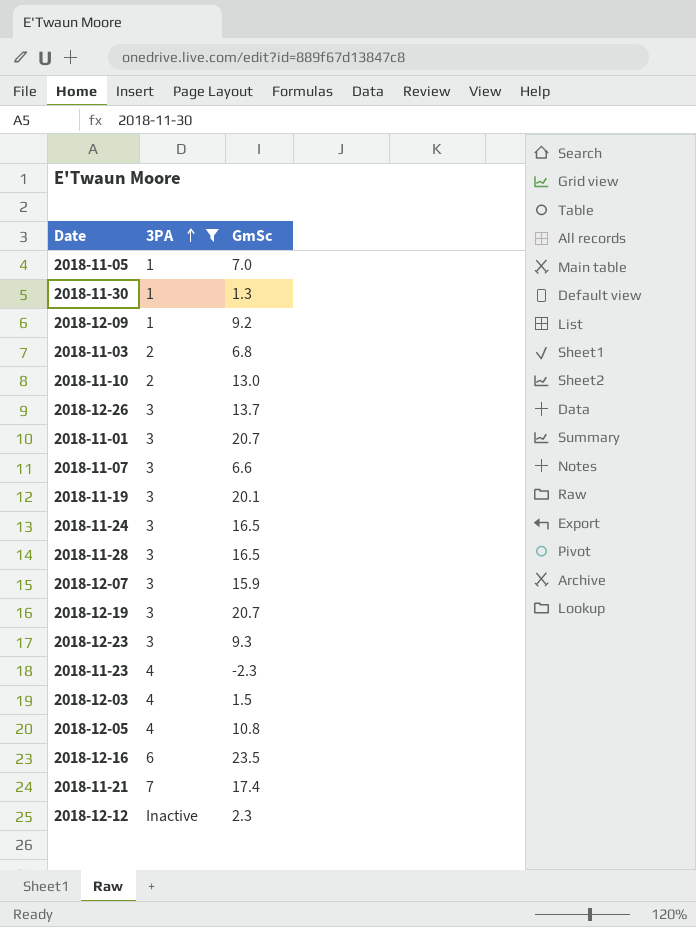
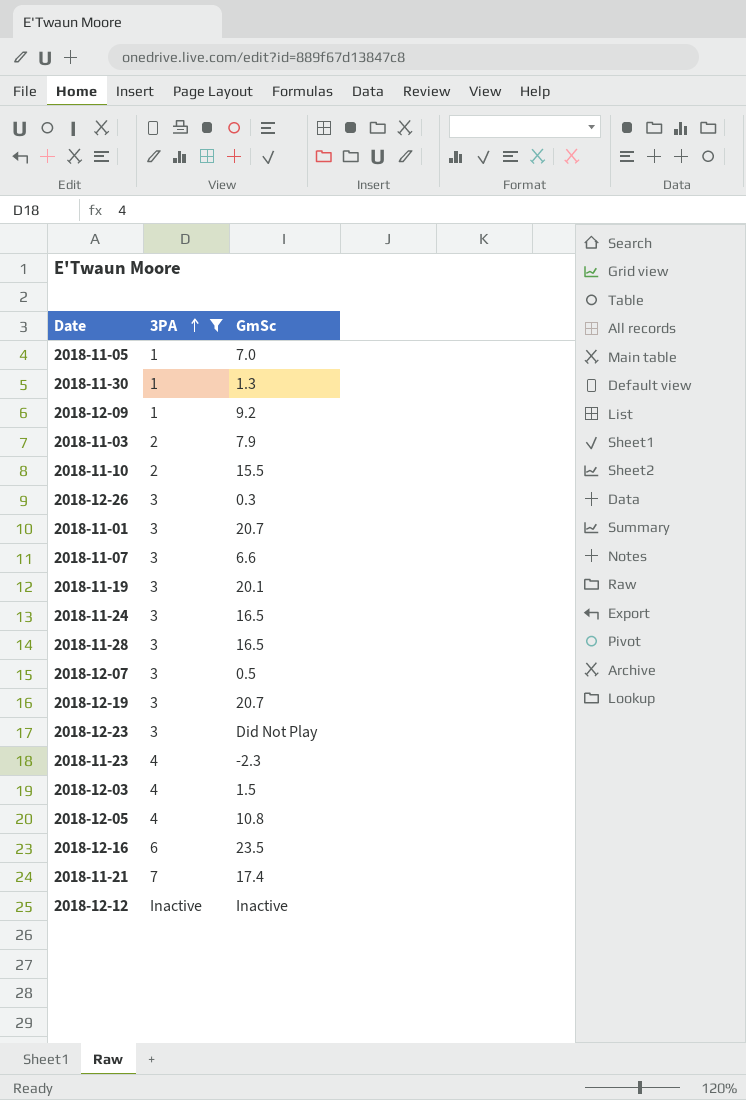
2018-11-03 | GmSc: 6.8 -> 7.9
2018-11-10 | GmSc: 13.0 -> 15.5
2018-12-26 | GmSc: 13.7 -> 0.3
2018-12-07 | GmSc: 15.9 -> 0.5
2018-12-23 | GmSc: 9.3 -> Did Not Play
2018-12-12 | GmSc: 2.3 -> Inactive

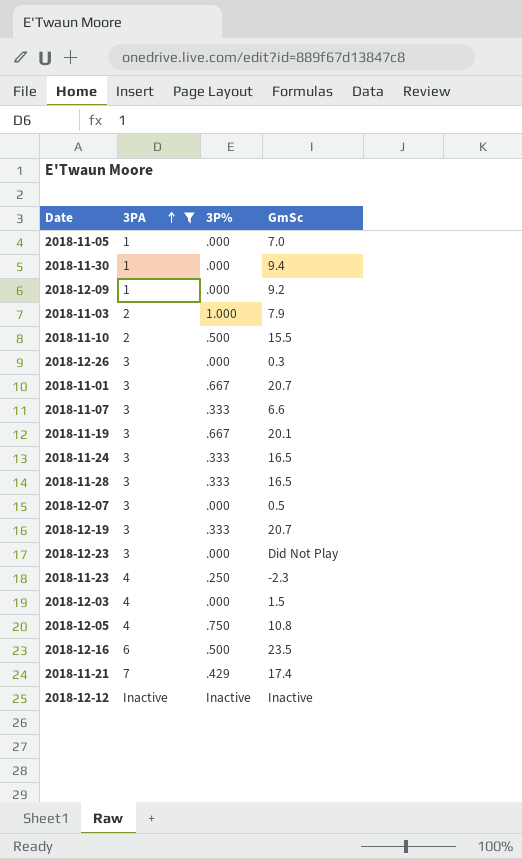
column 3P% | position: none -> 3
2018-11-30 | GmSc: 1.3 -> 9.4

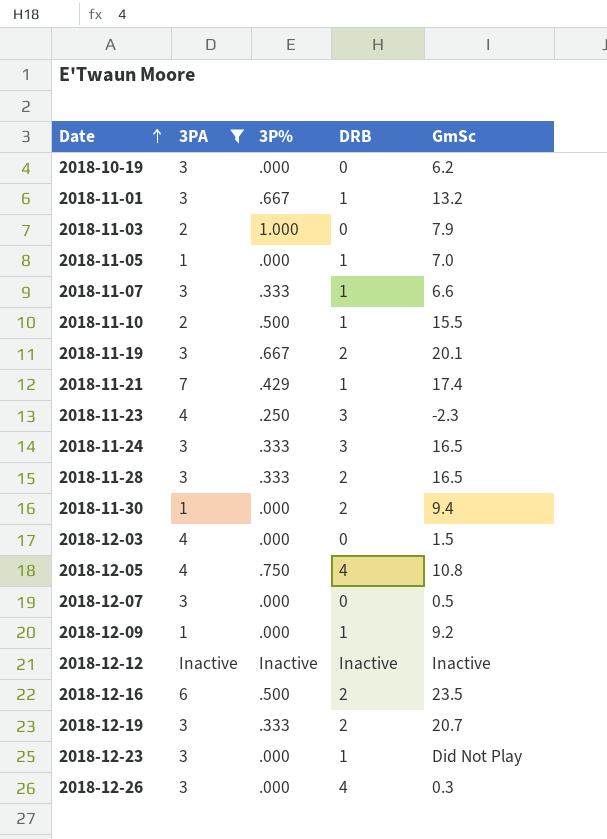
row order: 3PA ascending -> Date ascending
column DRB | position: none -> 4
row 2018-10-19: none -> 3 | .000 | 0 | 6.2
2018-11-01 | GmSc: 20.7 -> 13.2

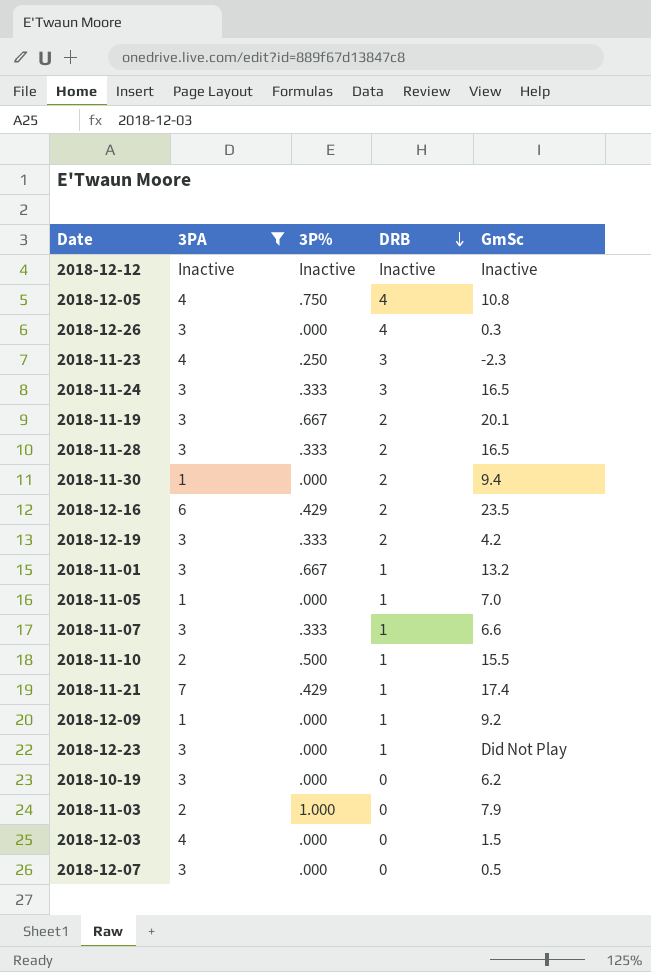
row order: Date ascending -> DRB descending
2018-12-16 | 3P%: .500 -> .429
2018-12-19 | GmSc: 20.7 -> 4.2

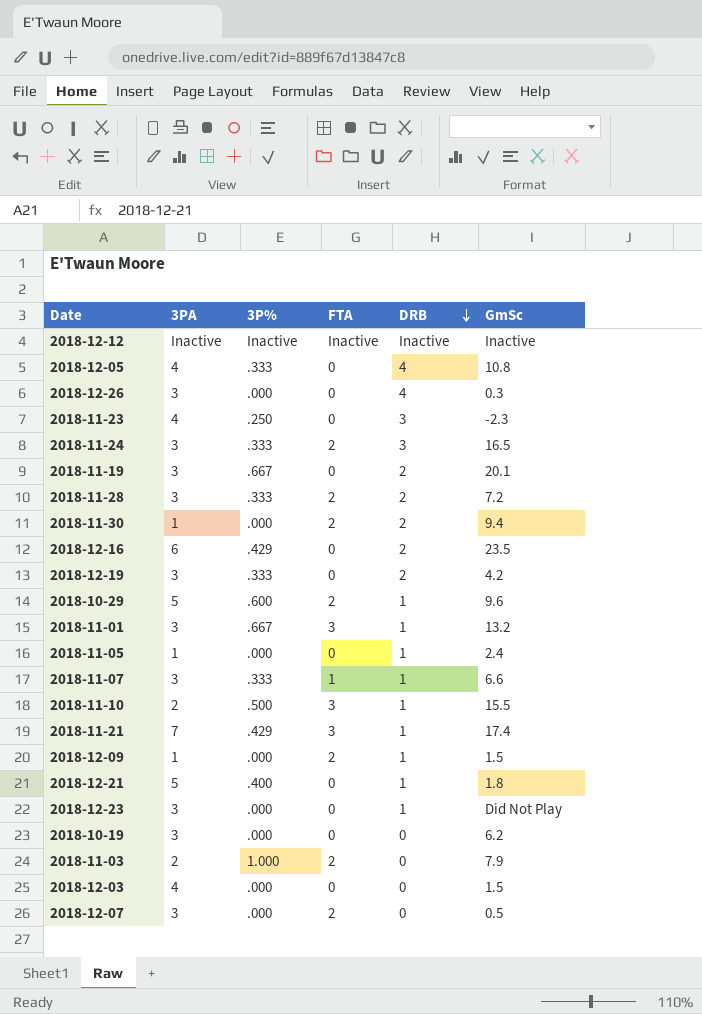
filter: 3PA != 5 -> none
column FTA | position: none -> 4
2018-12-05 | 3P%: .750 -> .333
2018-11-28 | GmSc: 16.5 -> 7.2
2018-11-05 | GmSc: 7.0 -> 2.4
2018-12-09 | GmSc: 9.2 -> 1.5

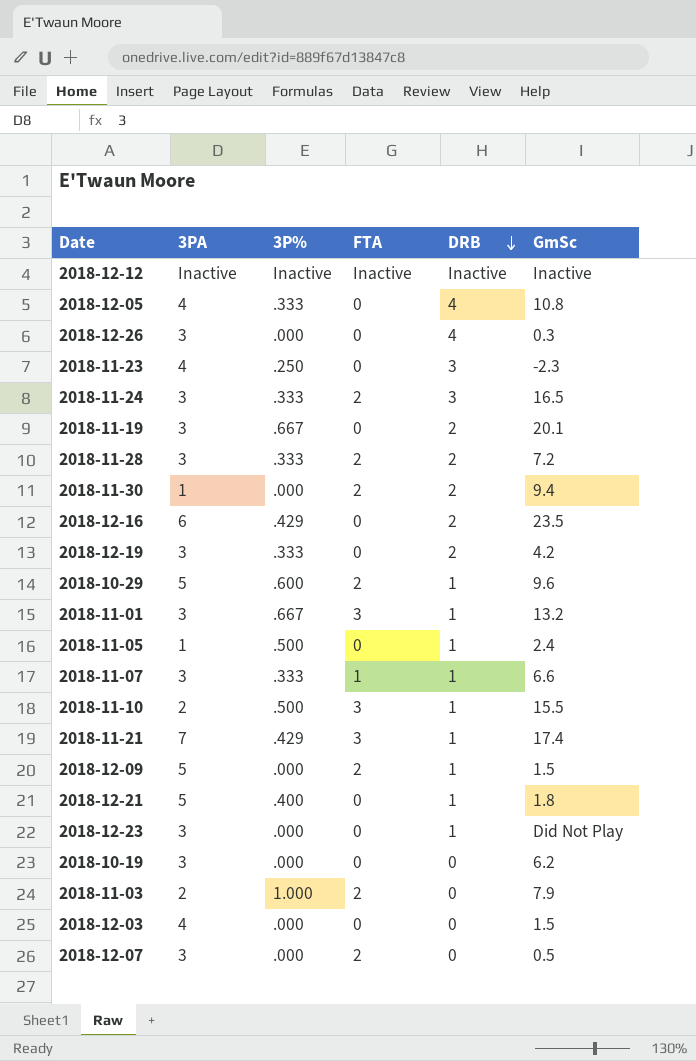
2018-11-05 | 3P%: .000 -> .500
2018-12-09 | 3PA: 1 -> 5

